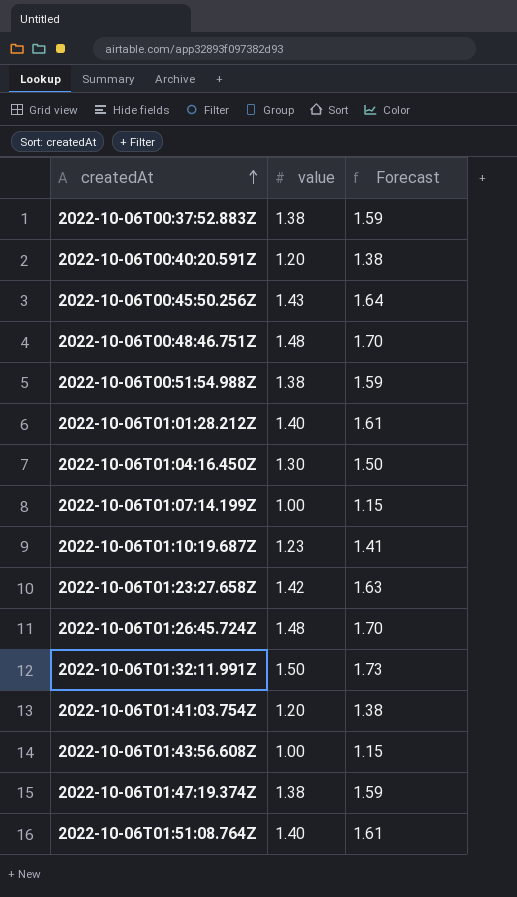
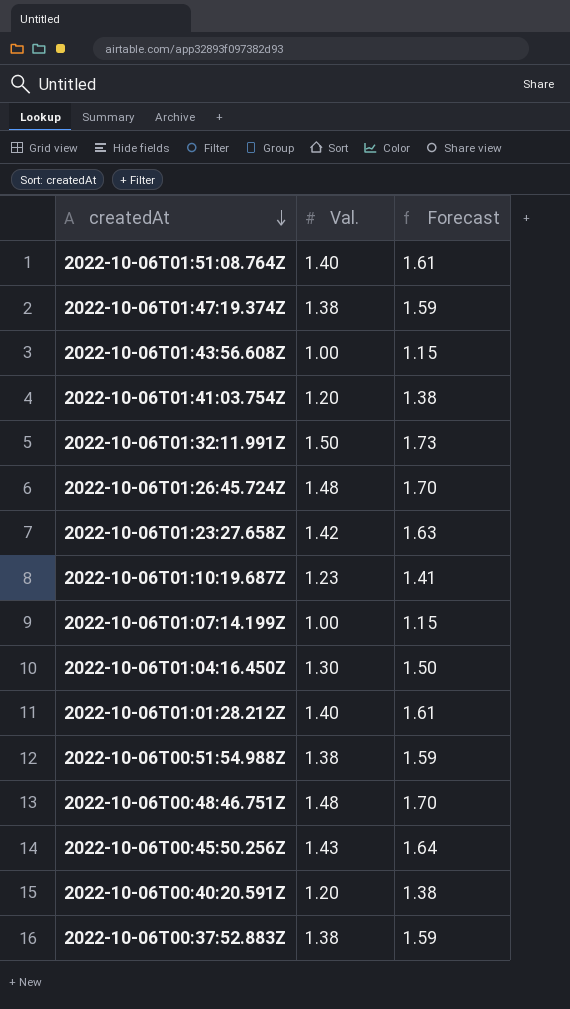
row order: createdAt ascending -> createdAt descending
column name: value -> Val.

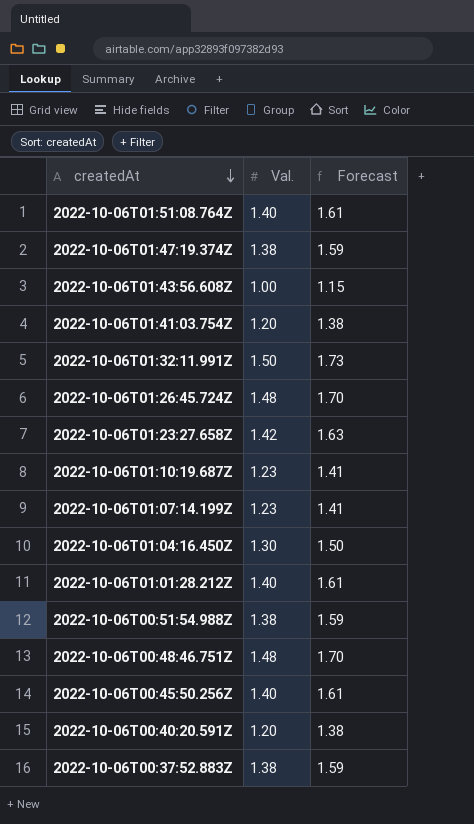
2022-10-06T01:07:14.199Z | Val.: 1.00 -> 1.23
2022-10-06T01:07:14.199Z | Forecast: 1.15 -> 1.41
2022-10-06T00:45:50.256Z | Val.: 1.43 -> 1.40
2022-10-06T00:45:50.256Z | Forecast: 1.64 -> 1.61

